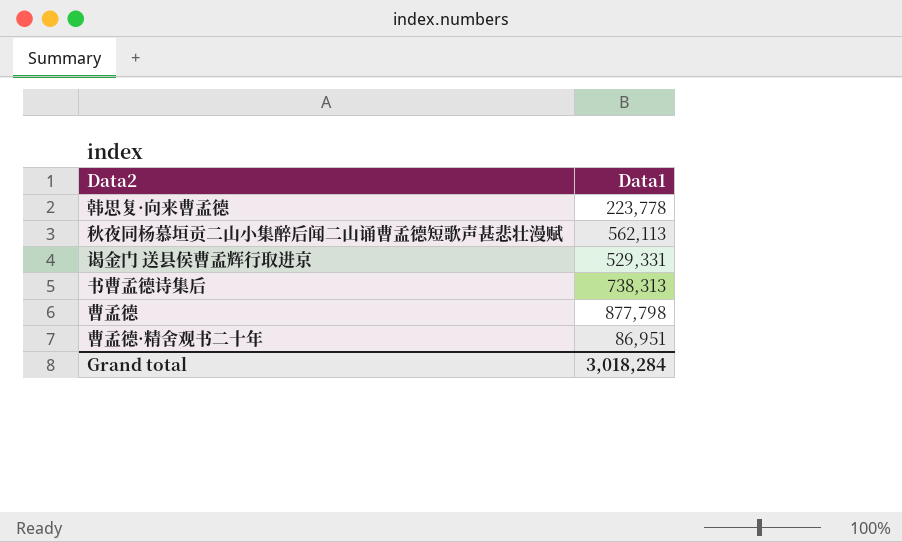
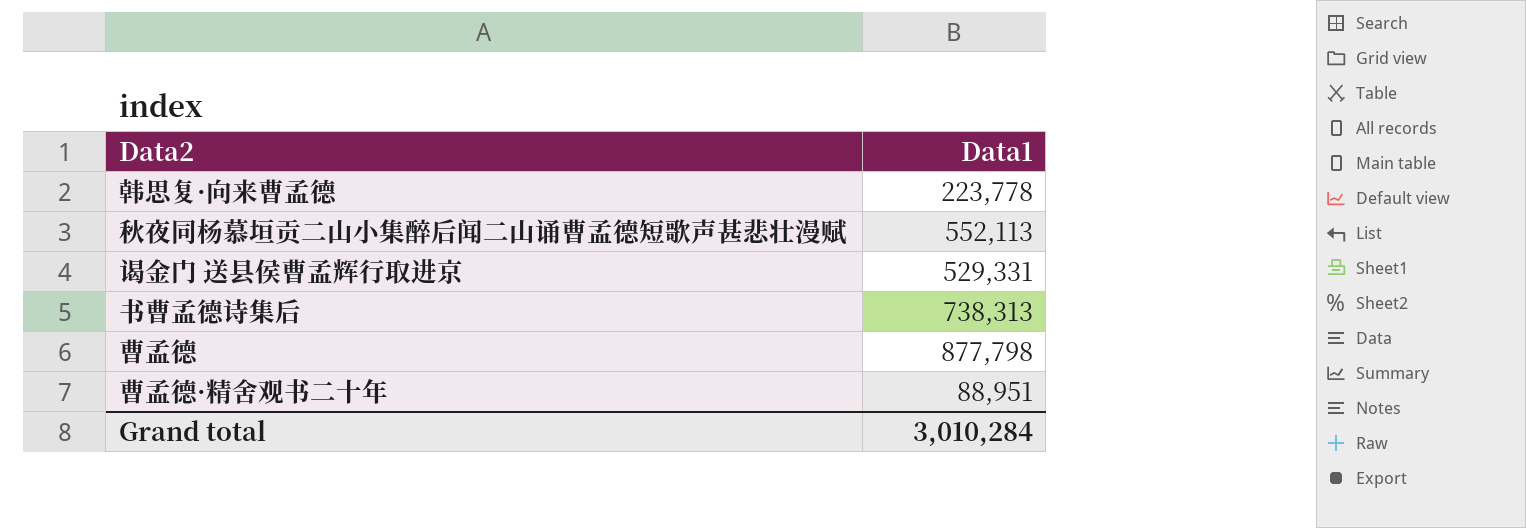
秋夜同杨慕垣贡二山小集醉后闻二山诵曹孟德短歌声甚悲壮漫赋 | Data1: 562,113 -> 552,113
曹孟德·精舍观书二十年 | Data1: 86,951 -> 88,951
Grand total | Data1: 3,018,284 -> 3,010,284

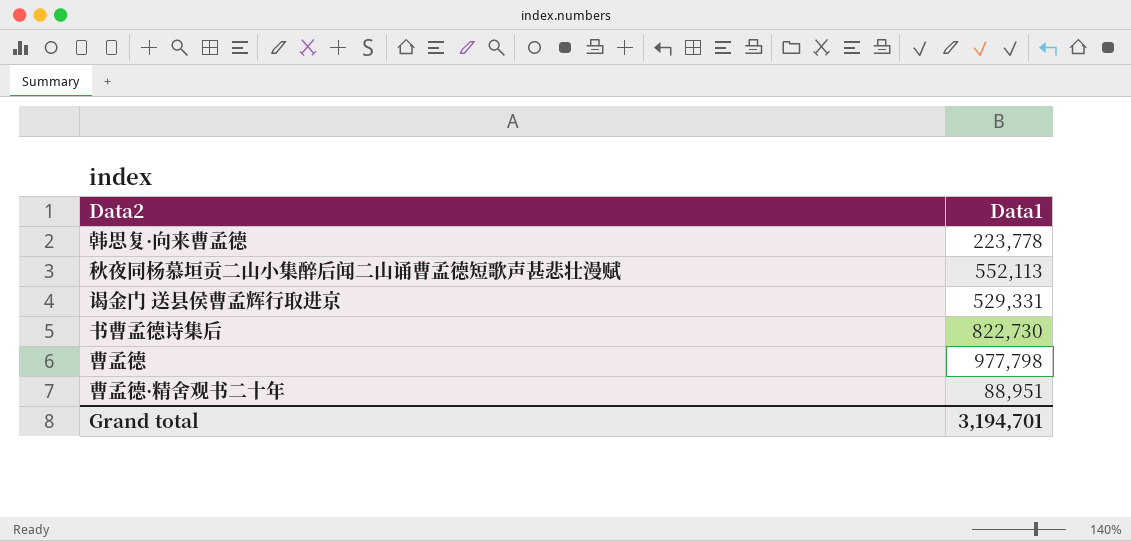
书曹孟德诗集后 | Data1: 738,313 -> 822,730
曹孟德 | Data1: 877,798 -> 977,798
Grand total | Data1: 3,010,284 -> 3,194,701

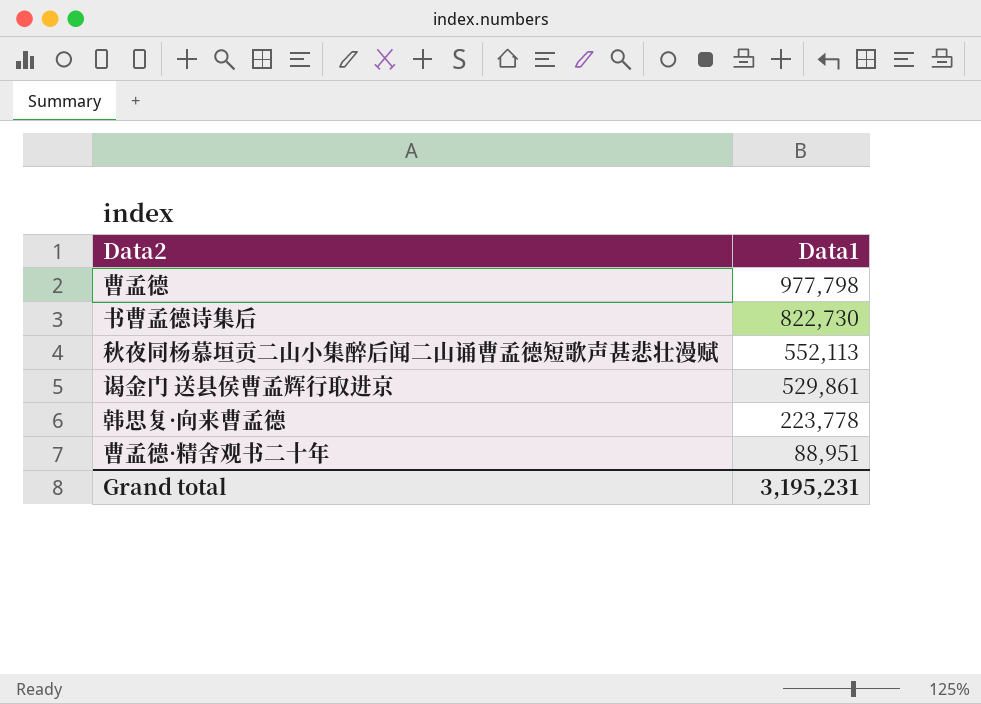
row order: none -> Data1 descending
谒金门 送县侯曹孟辉行取进京 | Data1: 529,331 -> 529,861
Grand total | Data1: 3,194,701 -> 3,195,231

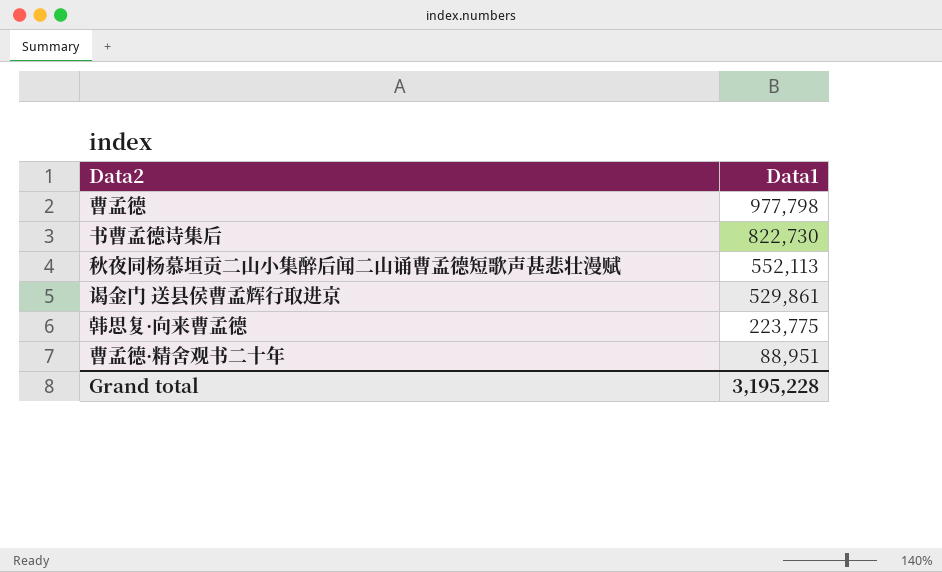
韩思复·向来曹孟德 | Data1: 223,778 -> 223,775
Grand total | Data1: 3,195,231 -> 3,195,228

